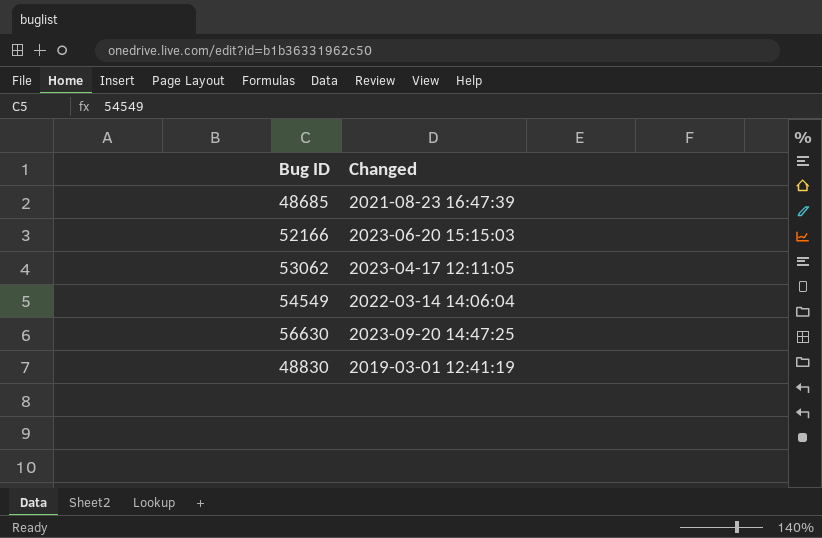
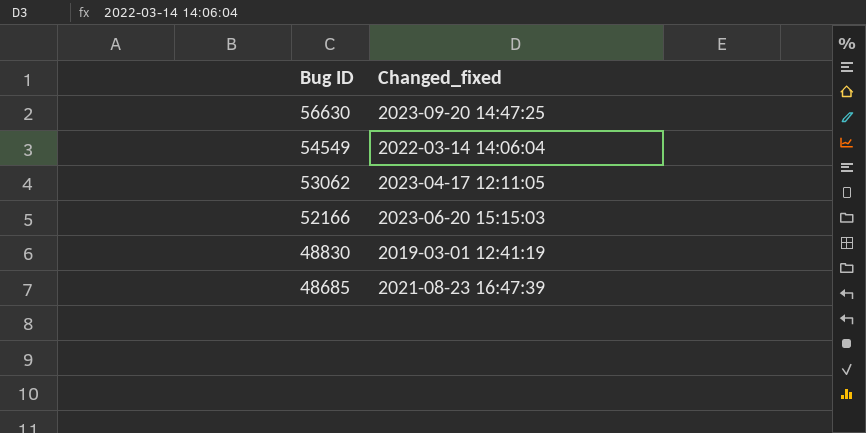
row order: none -> Bug ID descending
column name: Changed -> Changed_fixed

